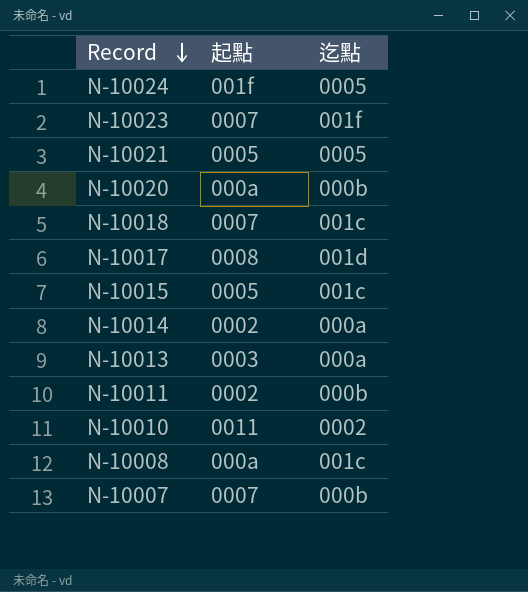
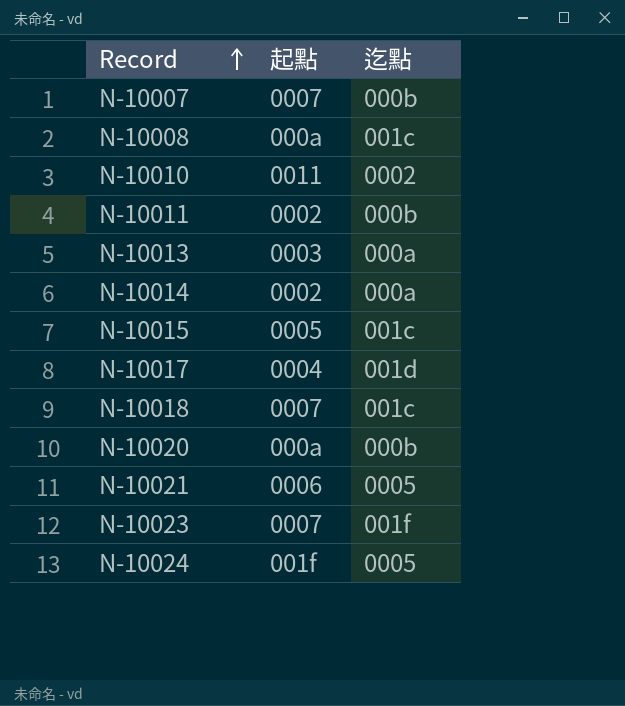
row order: Record descending -> Record ascending
N-10017 | 起點: 0008 -> 0004
N-10021 | 起點: 0005 -> 0006

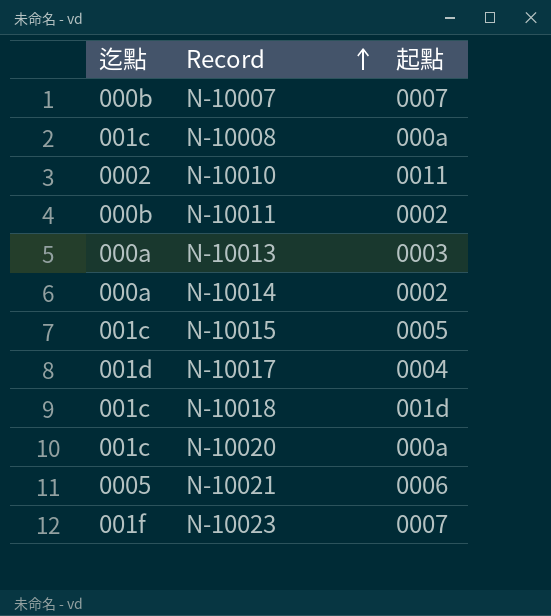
column 迄點 | position: 3 -> 1
row N-10024: 001f | 0005 -> none
N-10018 | 起點: 0007 -> 001d
N-10020 | 迄點: 000b -> 001c

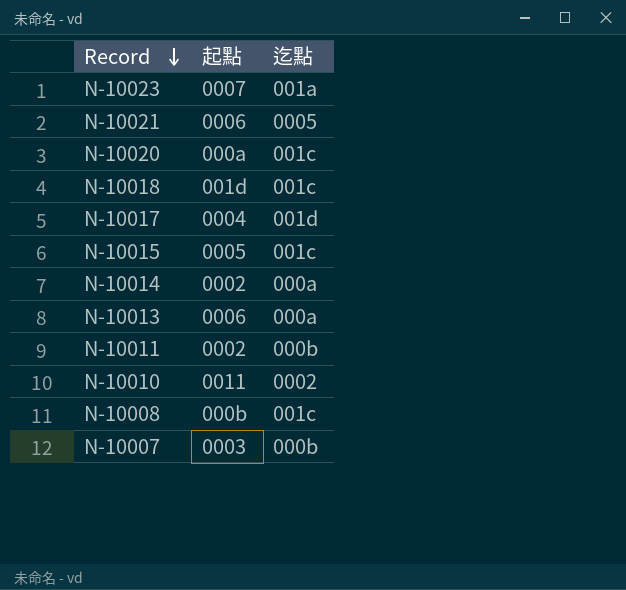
row order: Record ascending -> Record descending
column 迄點 | position: 1 -> 3
N-10023 | 迄點: 001f -> 001a
N-10013 | 起點: 0003 -> 0006
N-10008 | 起點: 000a -> 000b
N-10007 | 起點: 0007 -> 0003

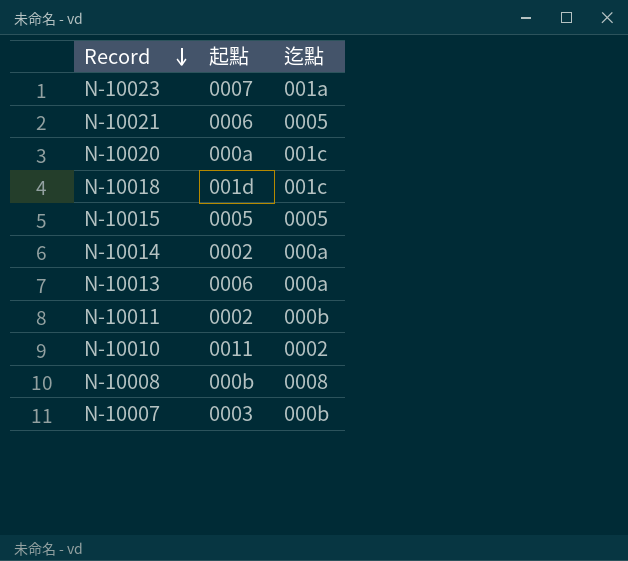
row N-10017: 0004 | 001d -> none
N-10015 | 迄點: 001c -> 0005
N-10008 | 迄點: 001c -> 0008

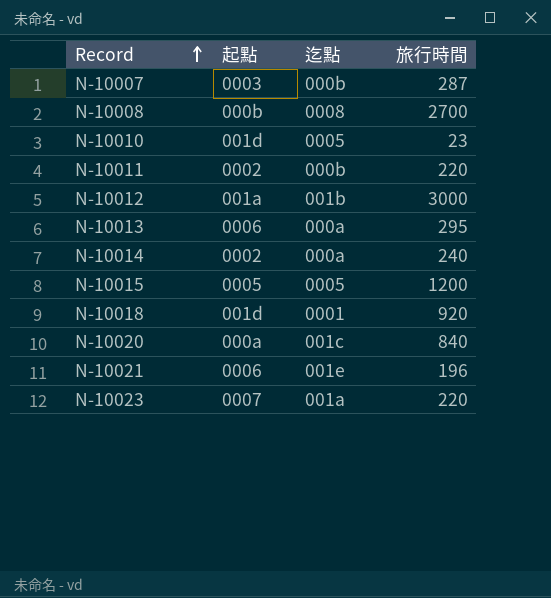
row order: Record descending -> Record ascending
column 旅行時間 | position: none -> 4
N-10010 | 起點: 0011 -> 001d
N-10010 | 迄點: 0002 -> 0005
row N-10012: none -> 001a | 001b | 3000
N-10018 | 迄點: 001c -> 0001
N-10021 | 迄點: 0005 -> 001e

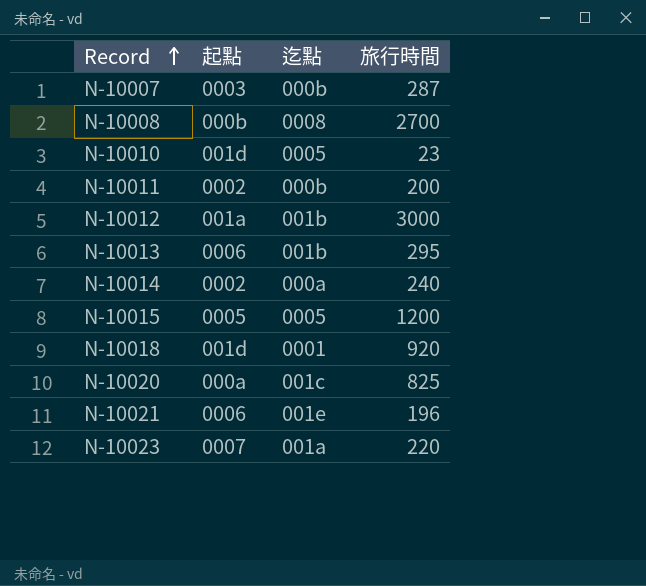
N-10011 | 旅行時間: 220 -> 200
N-10013 | 迄點: 000a -> 001b
N-10020 | 旅行時間: 840 -> 825

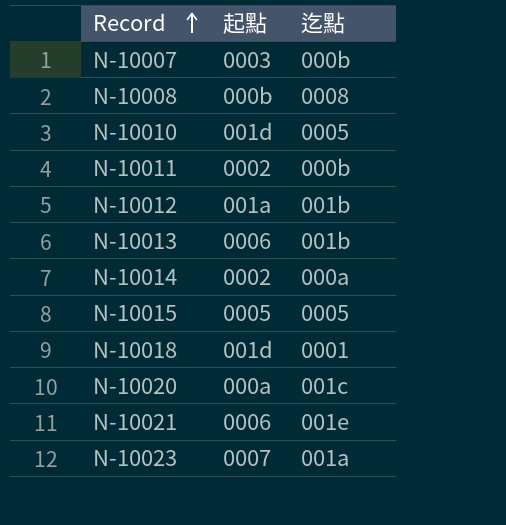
column 旅行時間 | position: 4 -> none

